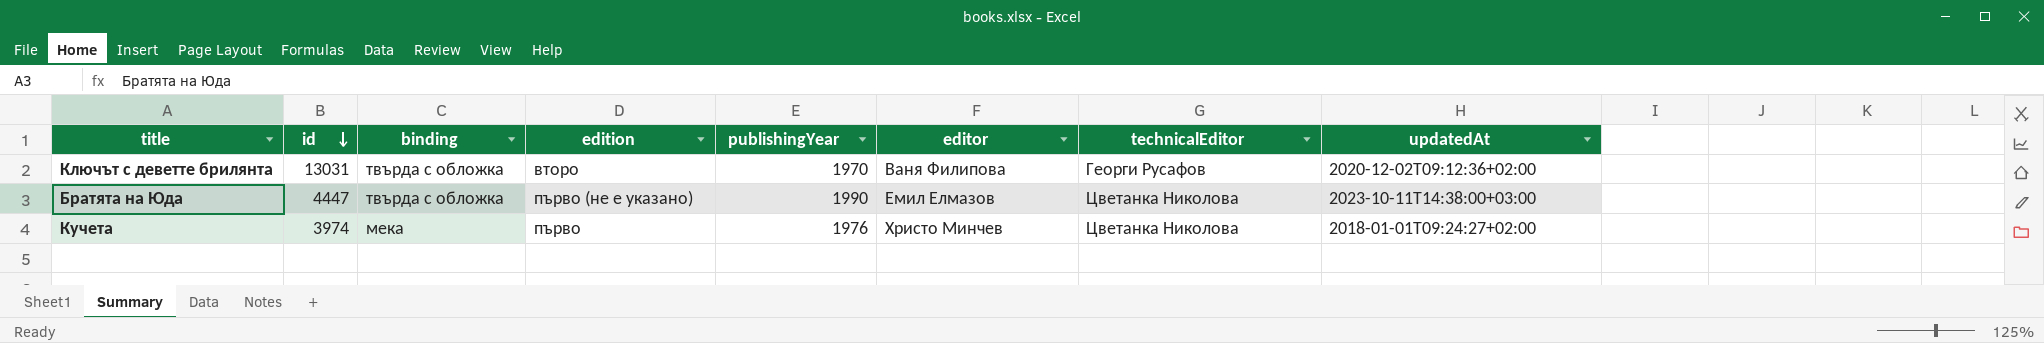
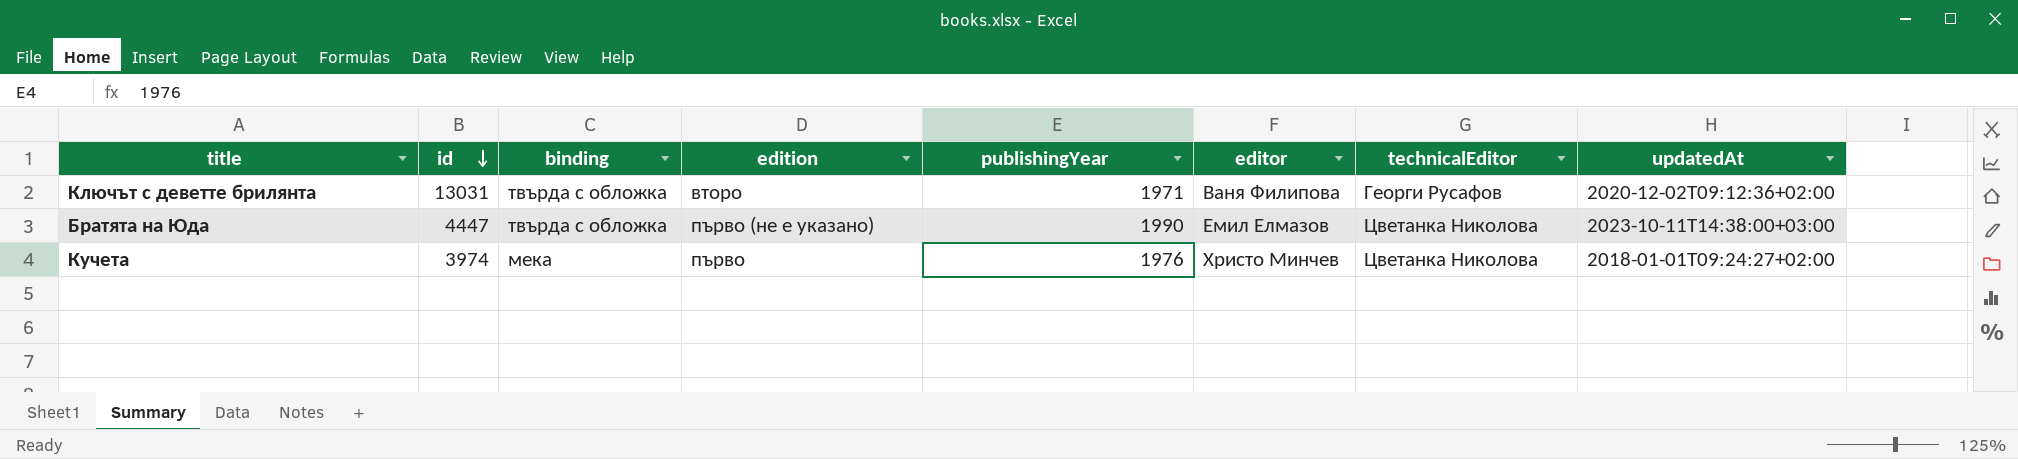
Ключът с деветте брилянта | publishingYear: 1970 -> 1971

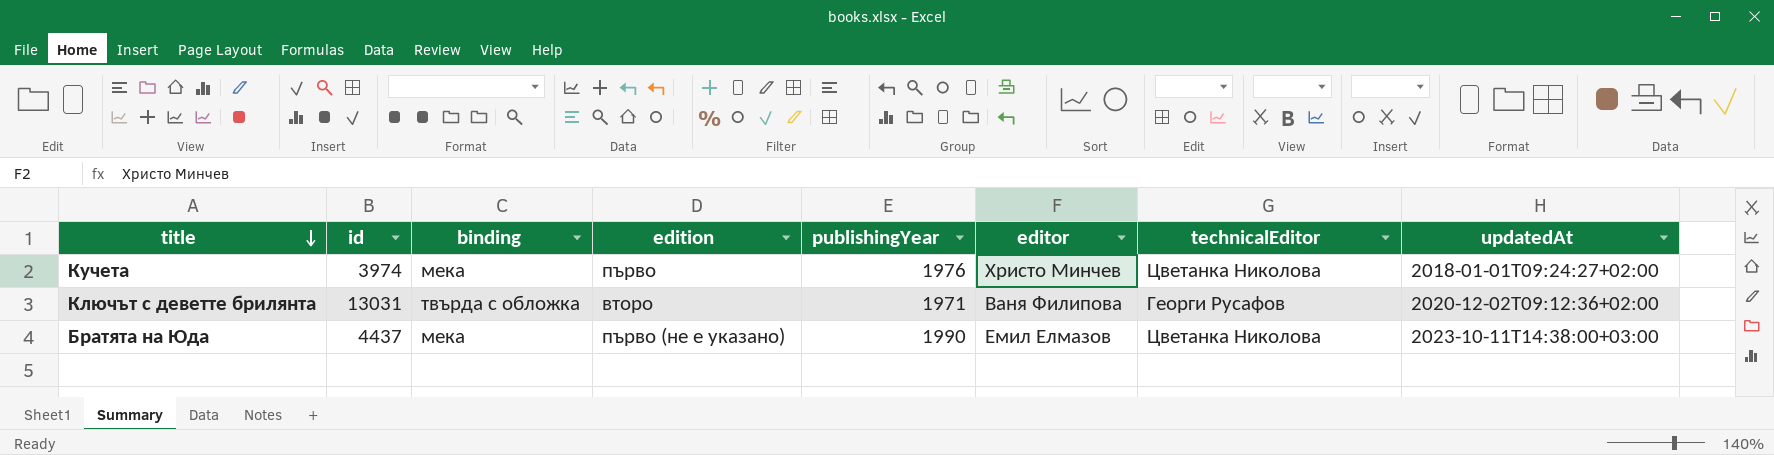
row order: id descending -> title descending
Братята на Юда | id: 4447 -> 4437
Братята на Юда | binding: твърда с обложка -> мека

